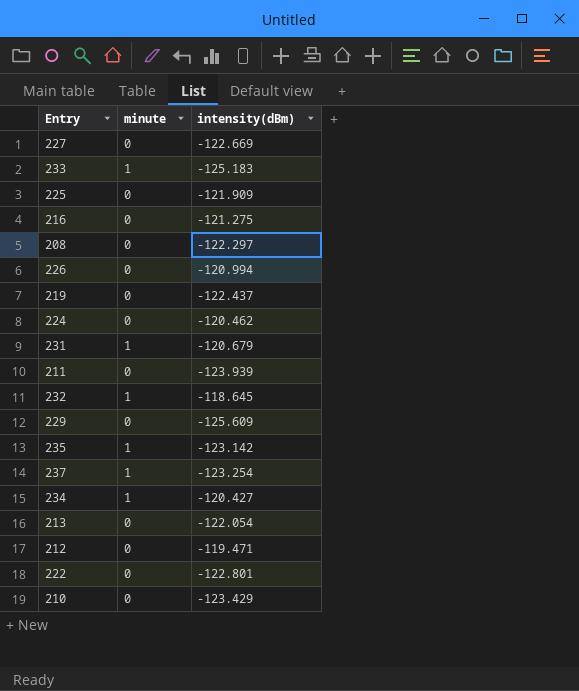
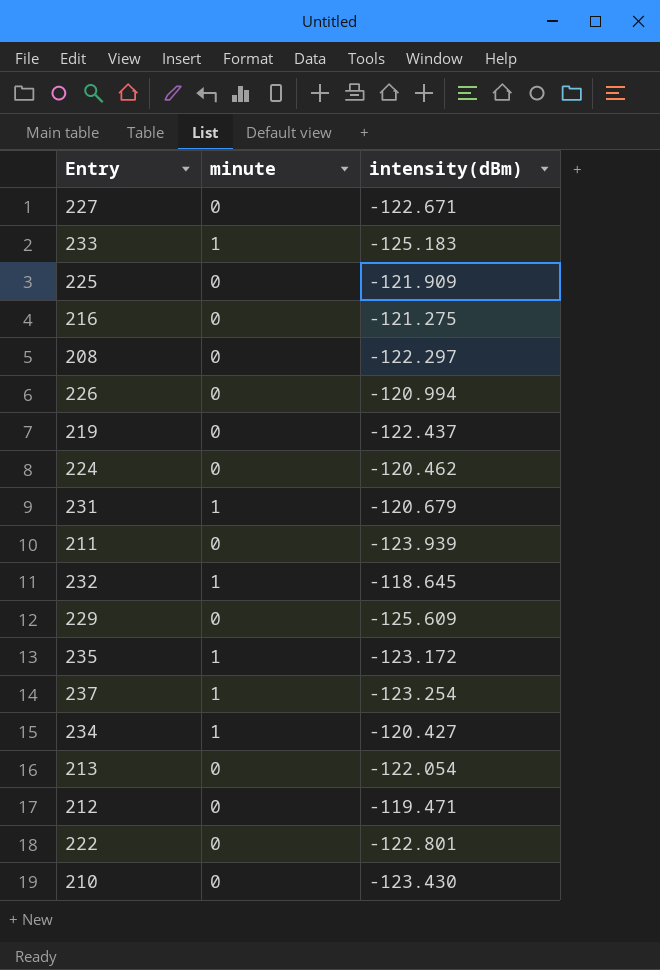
227 | intensity(dBm): -122.669 -> -122.671
235 | intensity(dBm): -123.142 -> -123.172
210 | intensity(dBm): -123.429 -> -123.430

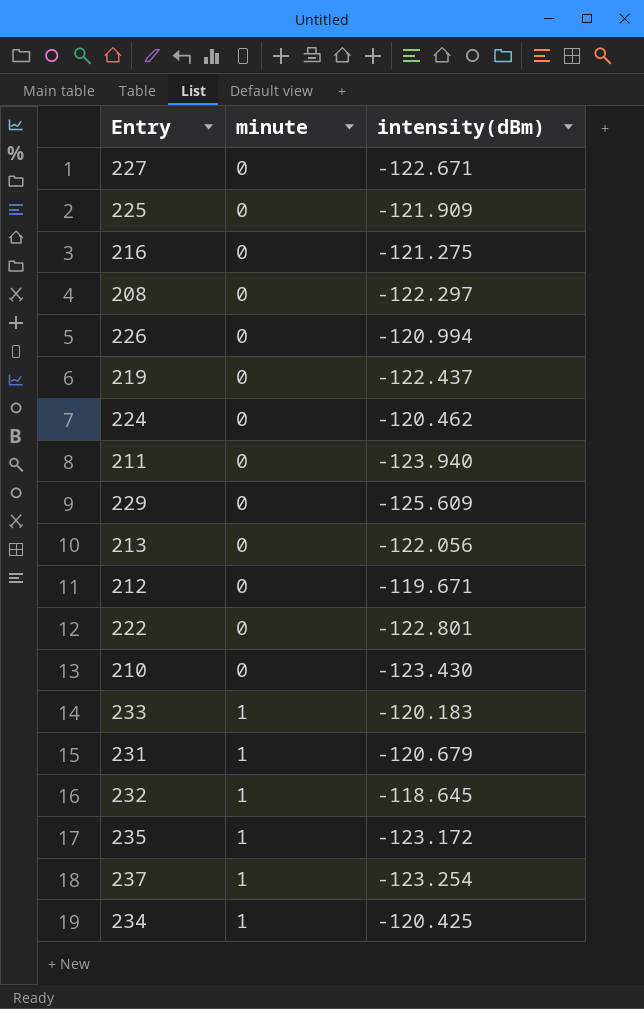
row order: none -> minute ascending
211 | intensity(dBm): -123.939 -> -123.940
213 | intensity(dBm): -122.054 -> -122.056
212 | intensity(dBm): -119.471 -> -119.671
233 | intensity(dBm): -125.183 -> -120.183
234 | intensity(dBm): -120.427 -> -120.425

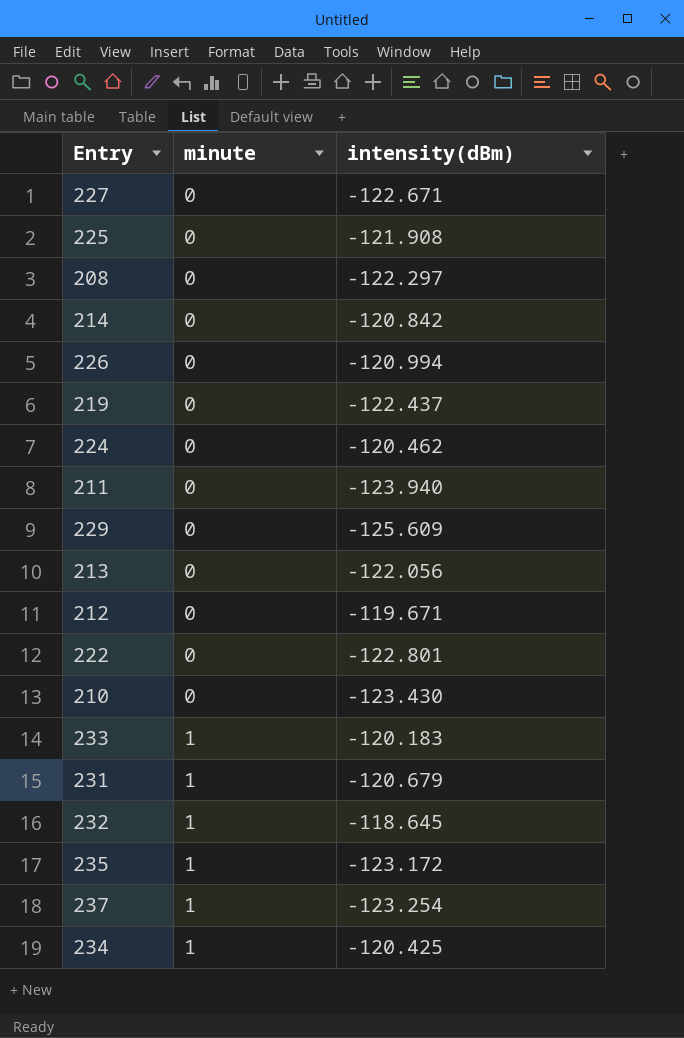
row 216: 0 | -121.275 -> none
225 | intensity(dBm): -121.909 -> -121.908
row 214: none -> 0 | -120.842

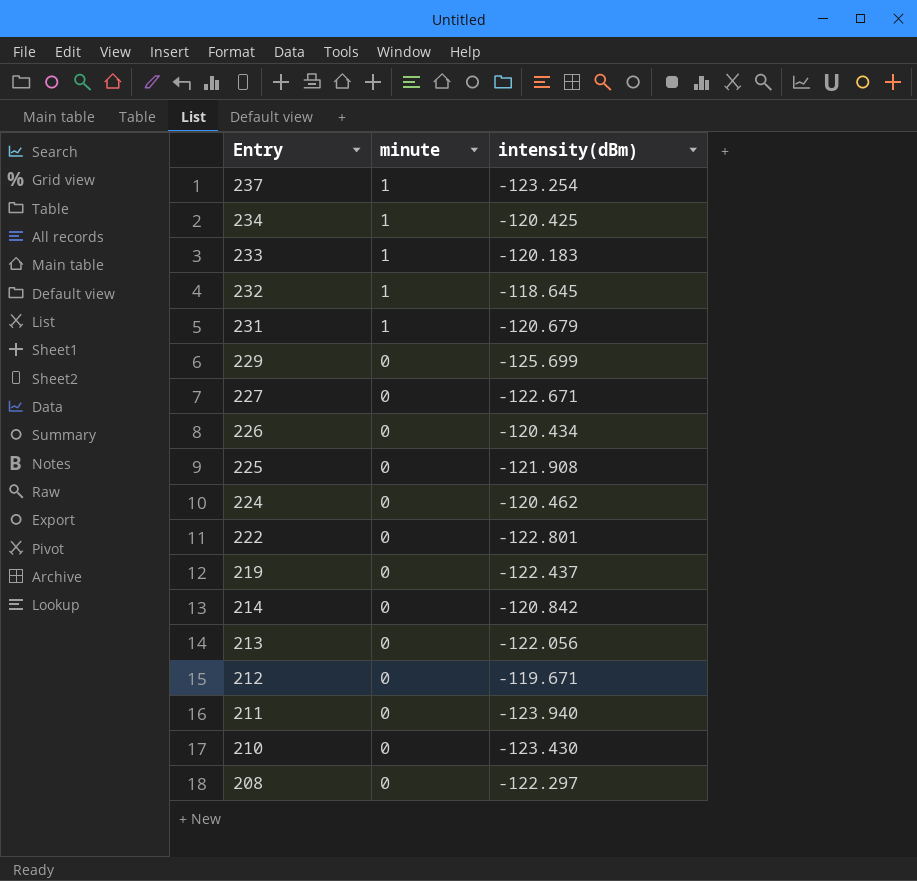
row order: minute ascending -> Entry descending
row 235: 1 | -123.172 -> none
229 | intensity(dBm): -125.609 -> -125.699
226 | intensity(dBm): -120.994 -> -120.434

